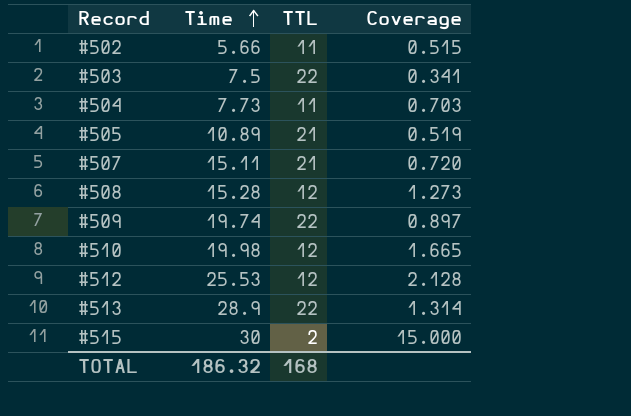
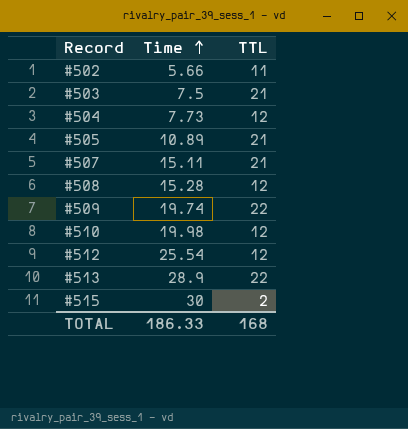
column Coverage | formula: [Time] / [TTL] -> none
#503 | TTL: 22 -> 21
#504 | TTL: 11 -> 12
#512 | Time: 25.53 -> 25.54
TOTAL | Time: 186.32 -> 186.33

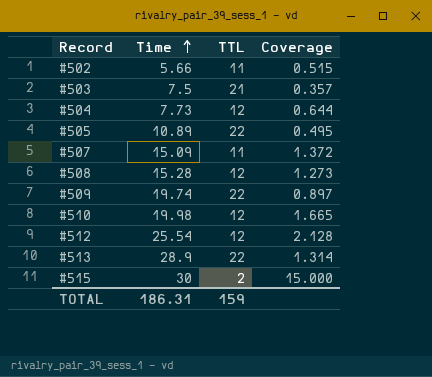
column Coverage | formula: none -> [Time] / [TTL]
#505 | TTL: 21 -> 22
#507 | Time: 15.11 -> 15.09
#507 | TTL: 21 -> 11
TOTAL | Time: 186.33 -> 186.31
TOTAL | TTL: 168 -> 159

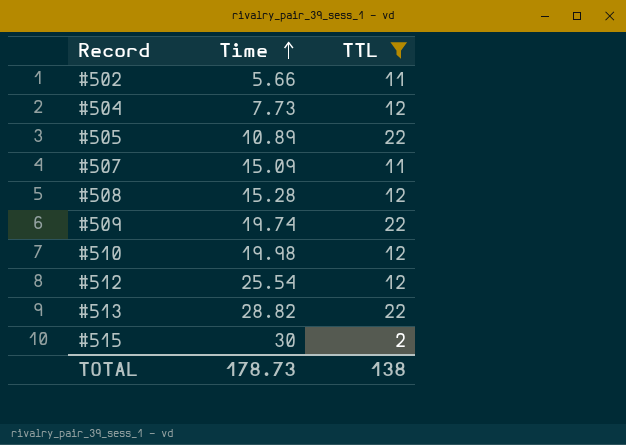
filter: none -> TTL != 21
column Coverage | formula: [Time] / [TTL] -> none
#513 | Time: 28.9 -> 28.82
TOTAL | Time: 186.31 -> 178.73
TOTAL | TTL: 159 -> 138

